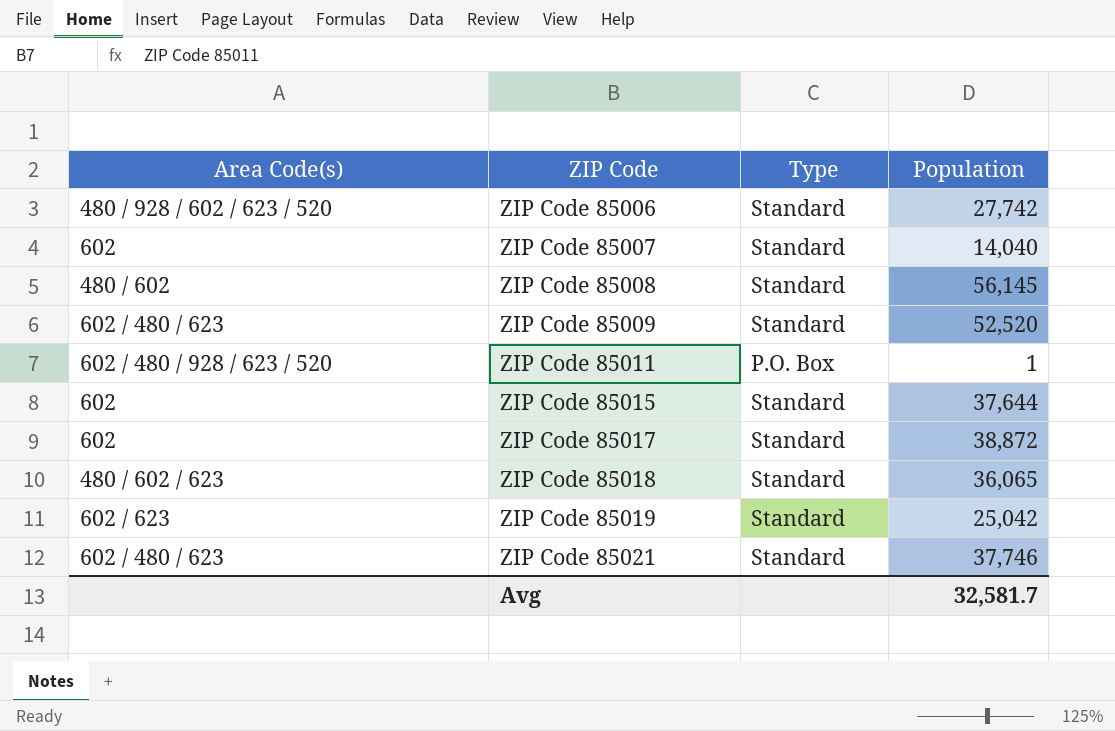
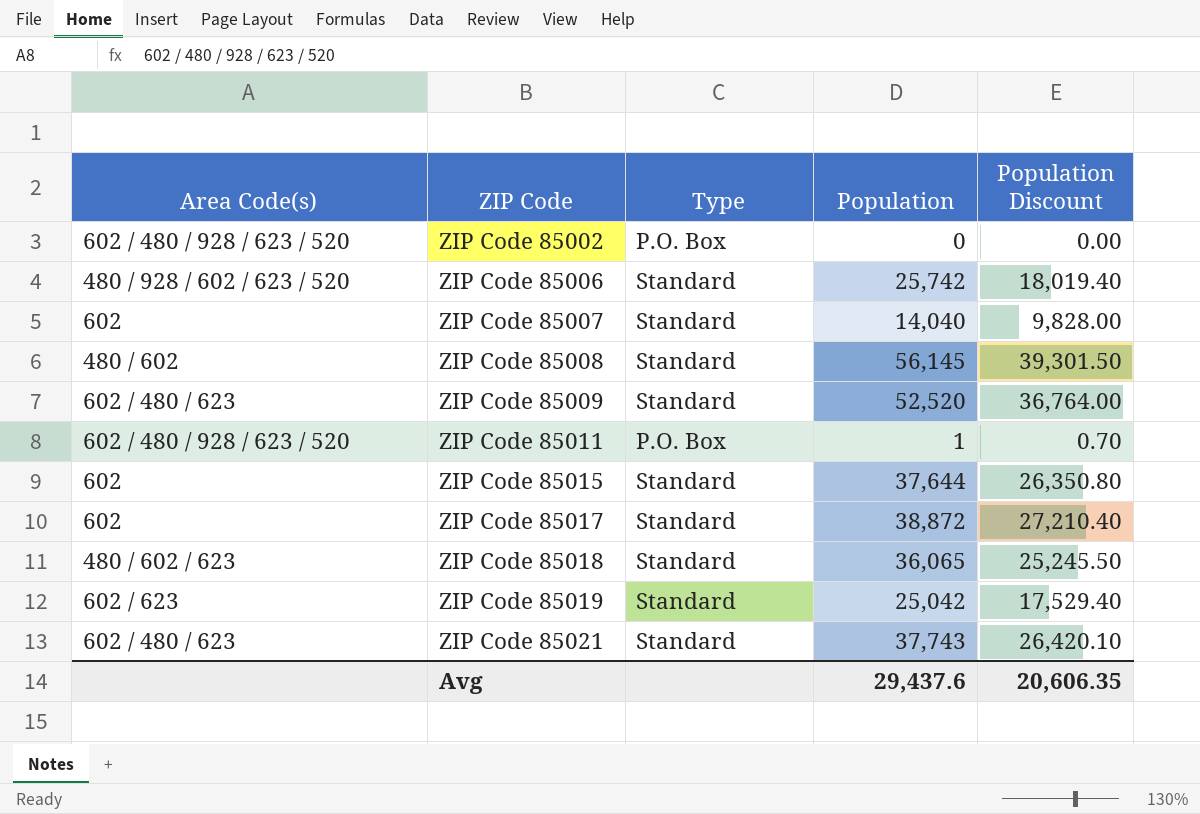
column Population Discount | formula: none -> [Population] * 0.7
row ZIP Code 85002: none -> 602 / 480 / 928 / 623 / 520 | P.O. Box | 0 | 0.00
ZIP Code 85006 | Population: 27,742 -> 25,742
ZIP Code 85021 | Population: 37,746 -> 37,743
Avg | Population: 32,581.7 -> 29,437.6

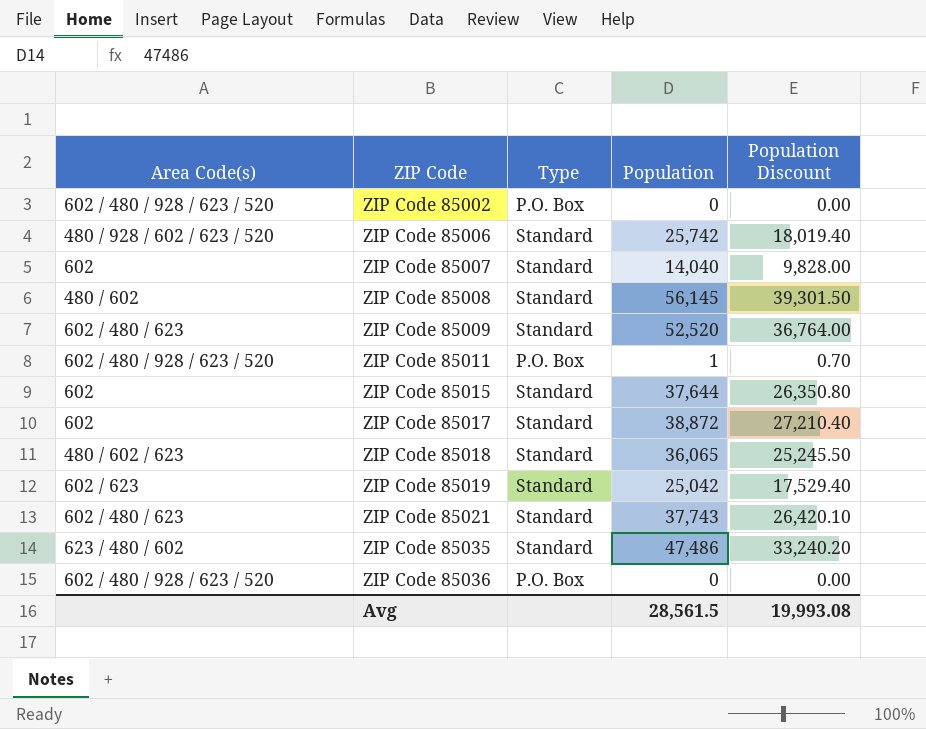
row ZIP Code 85035: none -> 623 / 480 / 602 | Standard | 47,486 | 33,240.20
row ZIP Code 85036: none -> 602 / 480 / 928 / 623 / 520 | P.O. Box | 0 | 0.00
Avg | Population: 29,437.6 -> 28,561.5
Avg | Population Discount: 20,606.35 -> 19,993.08

